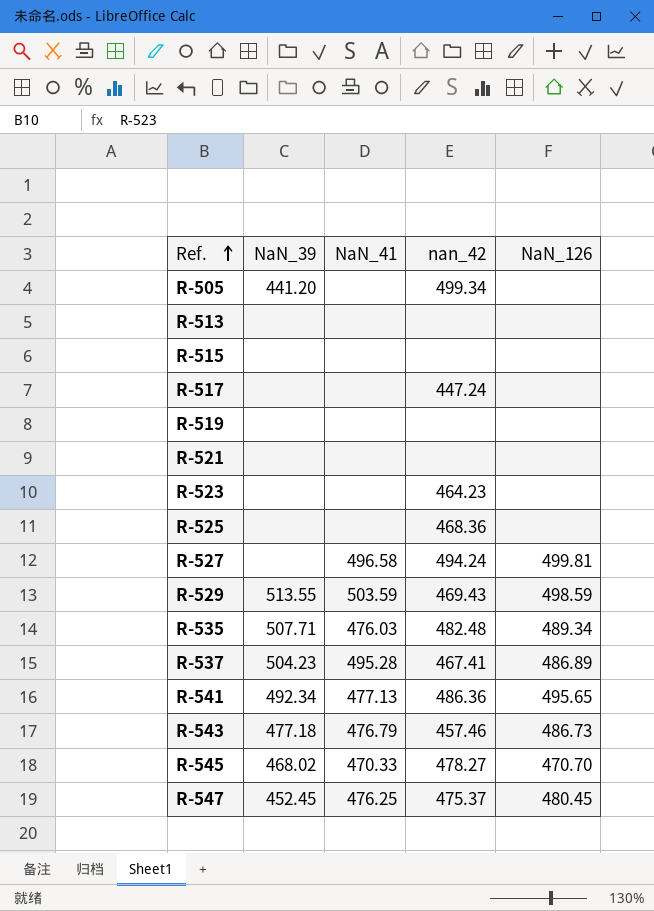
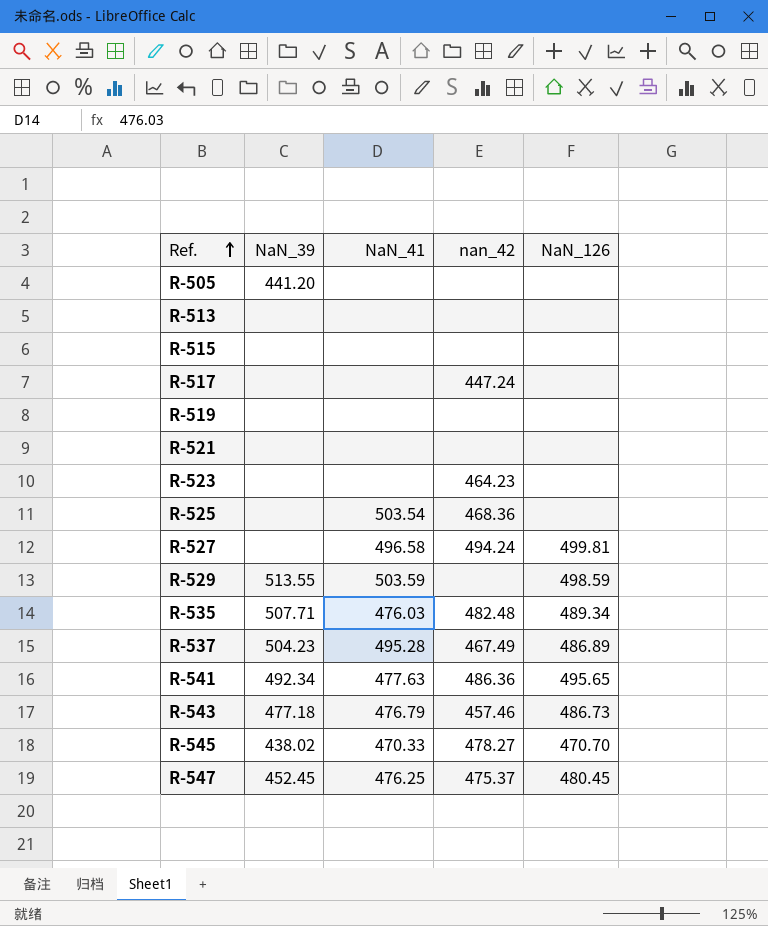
R-505 | nan_42: 499.34 -> none
R-525 | NaN_41: none -> 503.54
R-529 | nan_42: 469.43 -> none
R-537 | nan_42: 467.41 -> 467.49
R-541 | NaN_41: 477.13 -> 477.63
R-545 | NaN_39: 468.02 -> 438.02

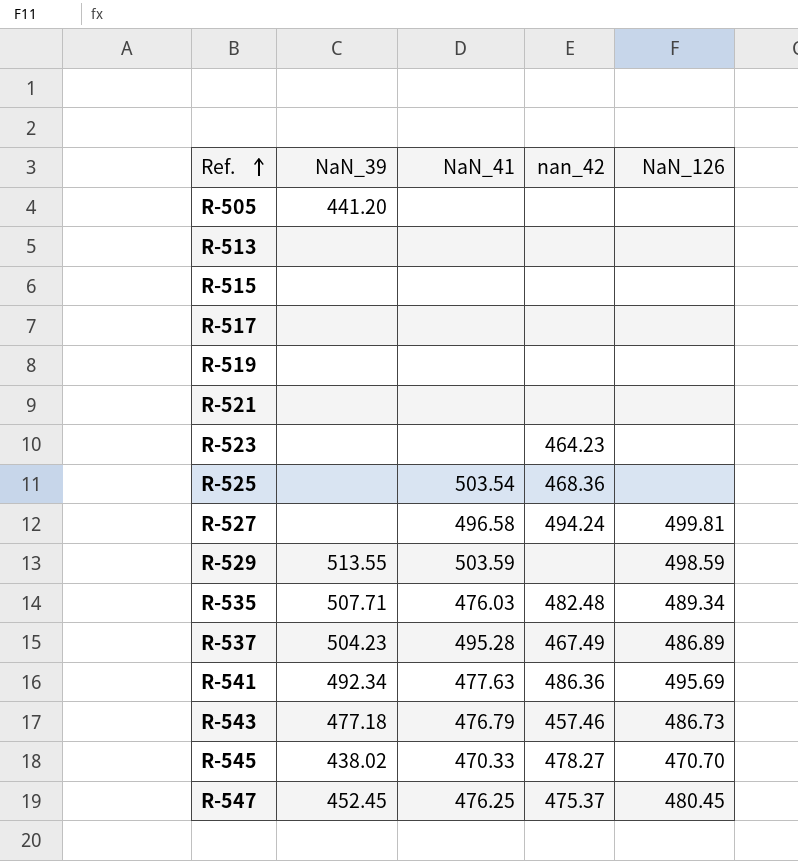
R-517 | nan_42: 447.24 -> none
R-541 | NaN_126: 495.65 -> 495.69

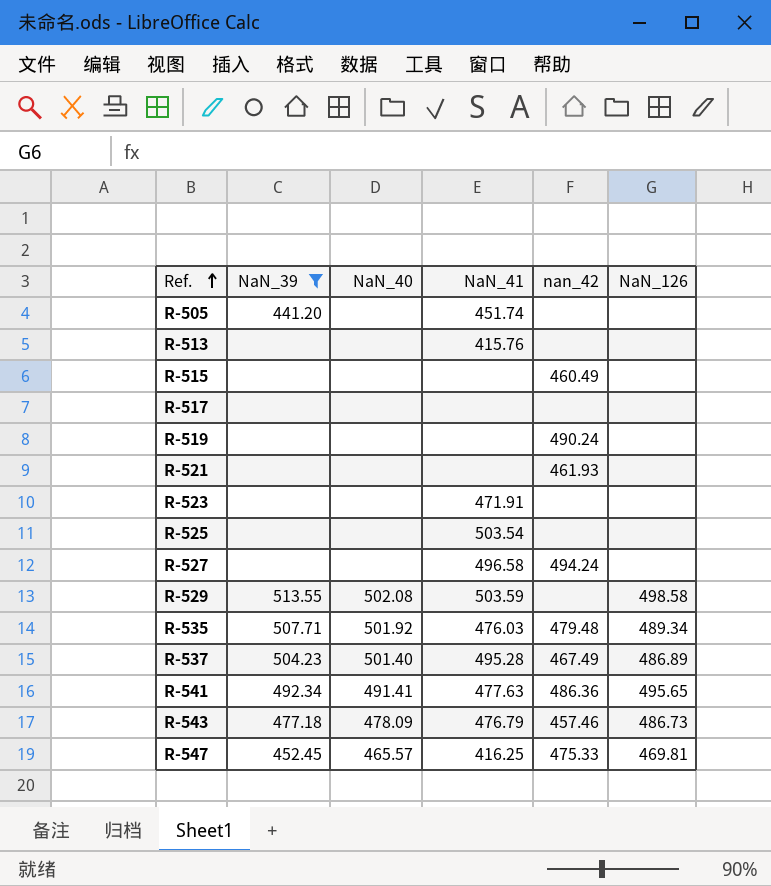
filter: none -> NaN_39 != 438.02
column NaN_40 | position: none -> 3
R-505 | NaN_41: none -> 451.74
R-513 | NaN_41: none -> 415.76
R-515 | nan_42: none -> 460.49
R-519 | nan_42: none -> 490.24
R-521 | nan_42: none -> 461.93
R-523 | NaN_41: none -> 471.91
R-523 | nan_42: 464.23 -> none
R-525 | nan_42: 468.36 -> none
R-527 | NaN_126: 499.81 -> none
R-529 | NaN_126: 498.59 -> 498.58
R-535 | nan_42: 482.48 -> 479.48
R-541 | NaN_126: 495.69 -> 495.65
R-547 | NaN_41: 476.25 -> 416.25
R-547 | nan_42: 475.37 -> 475.33
R-547 | NaN_126: 480.45 -> 469.81

